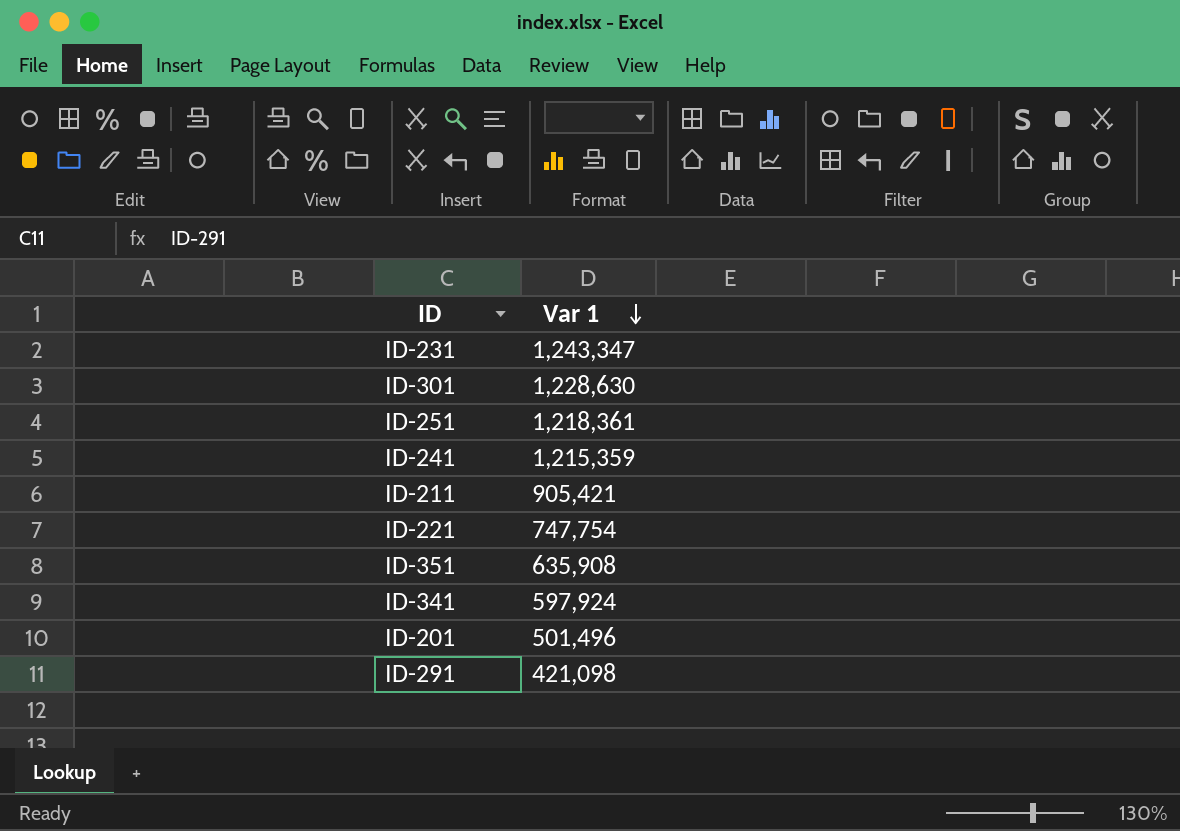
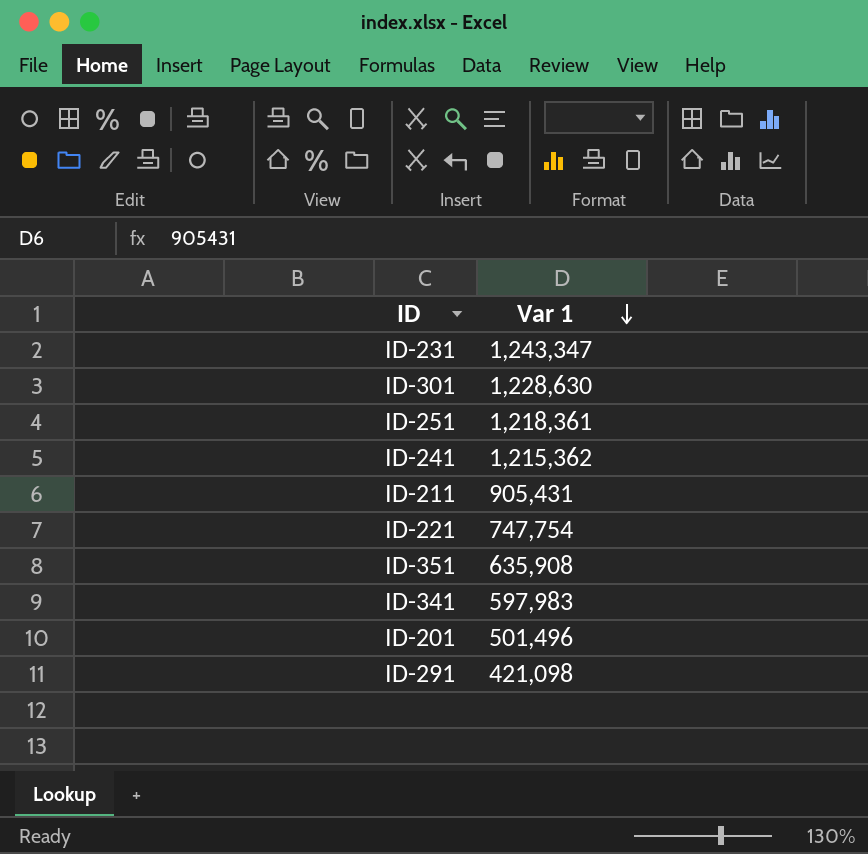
ID-241 | Var 1: 1,215,359 -> 1,215,362
ID-211 | Var 1: 905,421 -> 905,431
ID-341 | Var 1: 597,924 -> 597,983

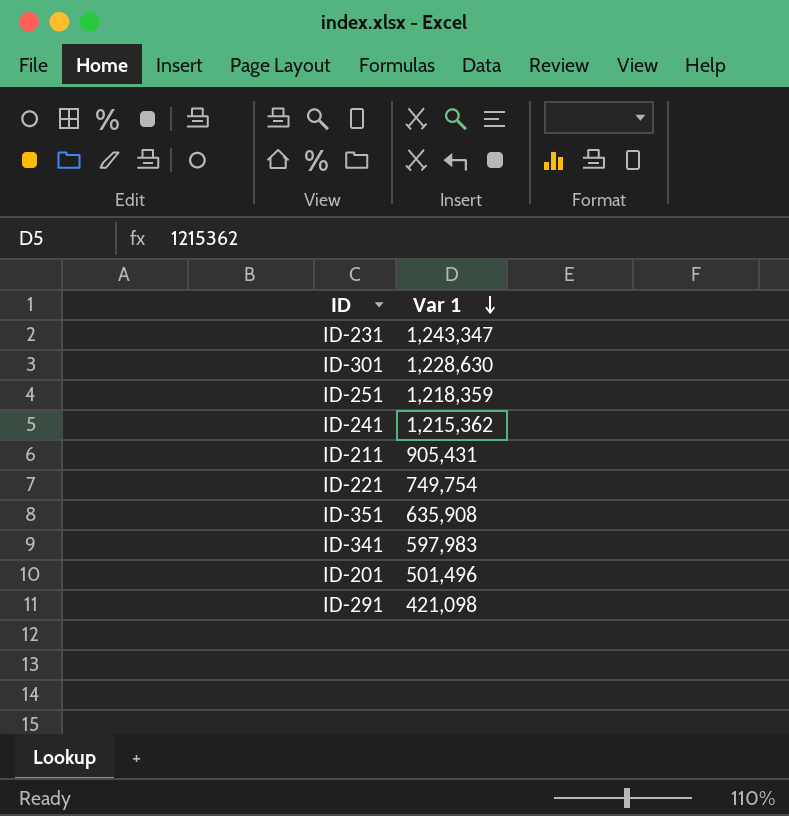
ID-251 | Var 1: 1,218,361 -> 1,218,359
ID-221 | Var 1: 747,754 -> 749,754

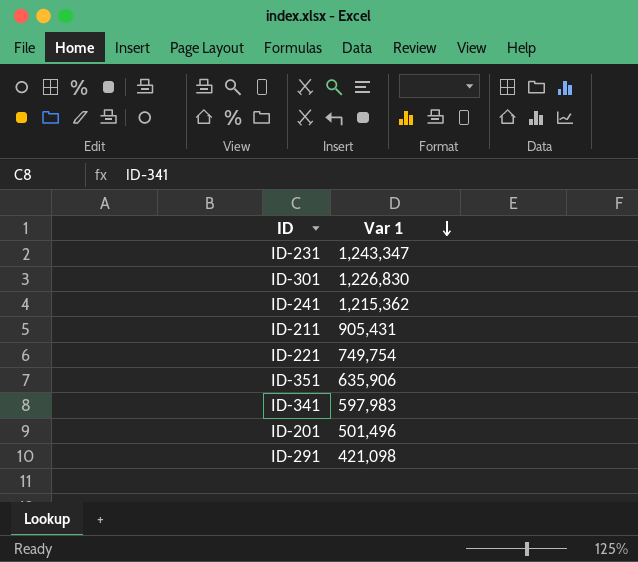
row ID-251: 1,218,359 -> none
ID-301 | Var 1: 1,228,630 -> 1,226,830
ID-351 | Var 1: 635,908 -> 635,906

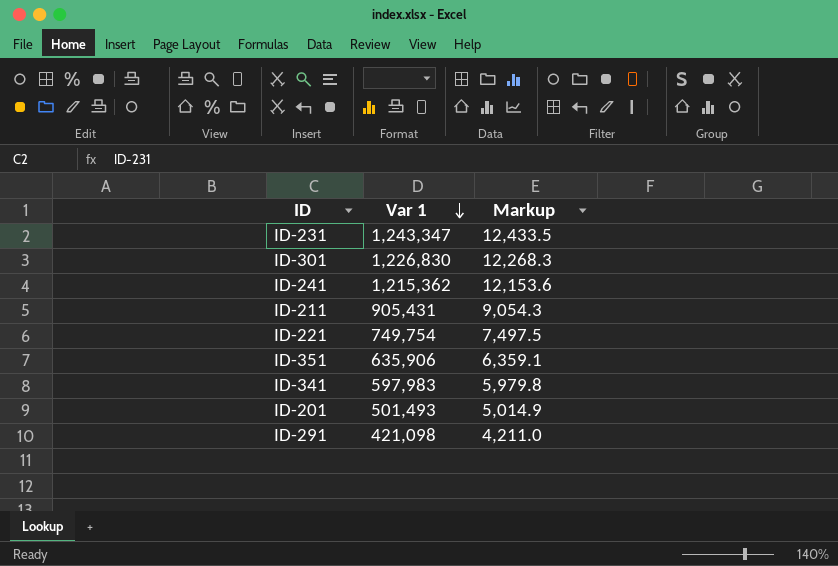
column Markup | formula: none -> [Var 1] * 0.01
ID-201 | Var 1: 501,496 -> 501,493

